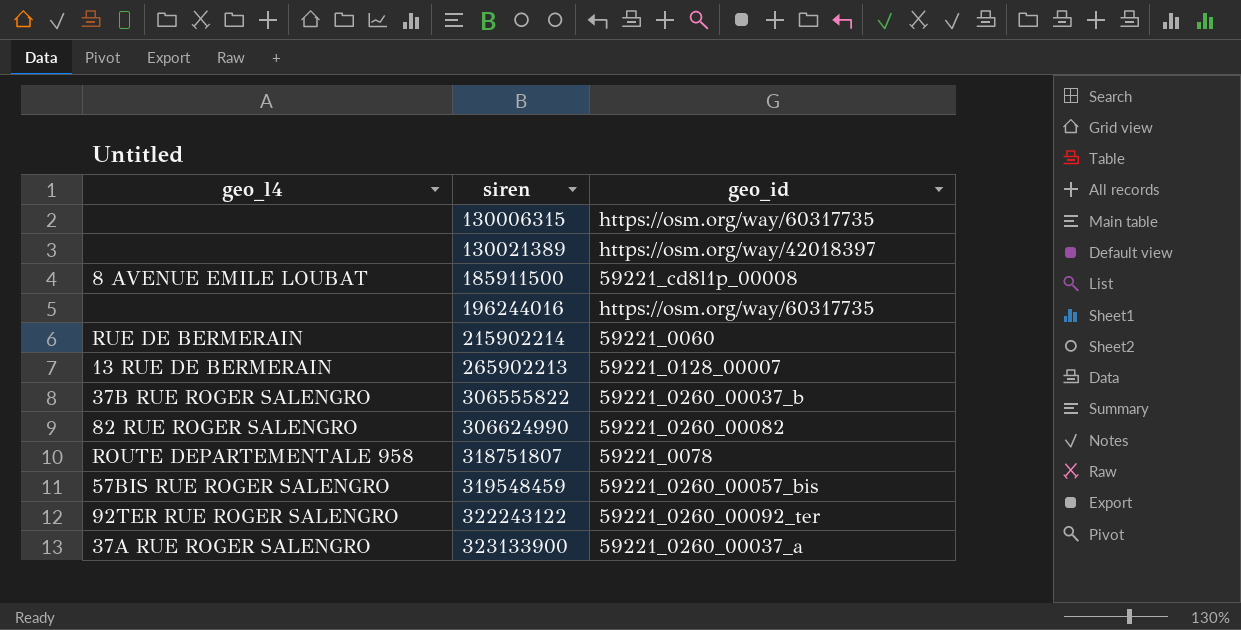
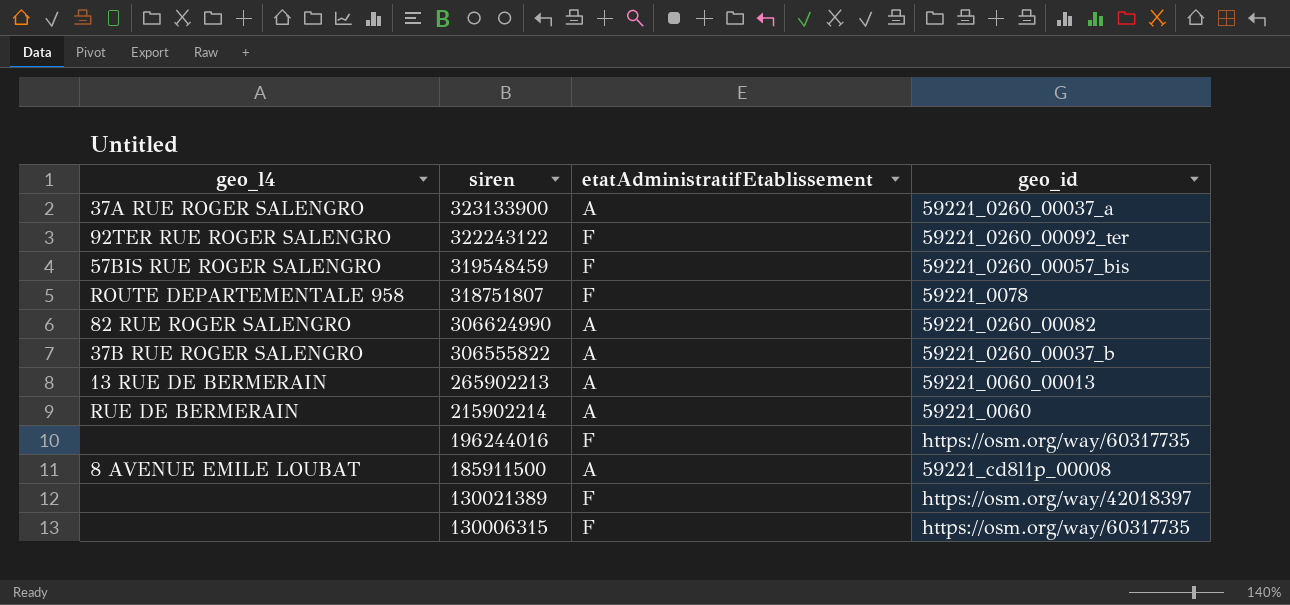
row order: siren ascending -> siren descending
column etatAdministratifEtablissement | position: none -> 3
265902213 | geo_id: 59221_0128_00007 -> 59221_0060_00013

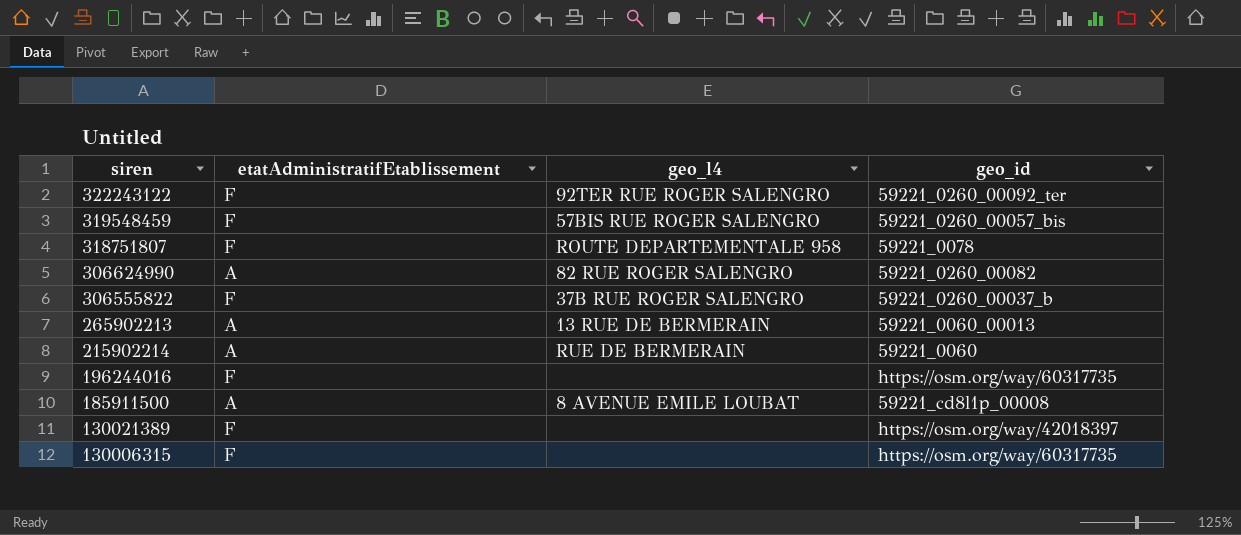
column geo_l4 | position: 1 -> 3
row 323133900: 37A RUE ROGER SALENGRO | A | 59221_0260_00037_a -> none
306555822 | etatAdministratifEtablissement: A -> F

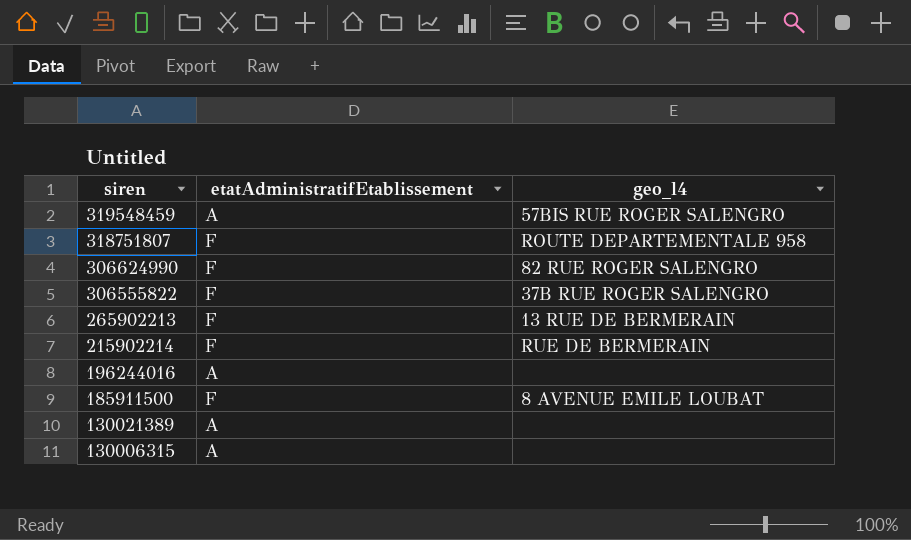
column geo_id | position: 4 -> none
row 322243122: F | 92TER RUE ROGER SALENGRO | 59221_0260_00092_ter -> none
319548459 | etatAdministratifEtablissement: F -> A
306624990 | etatAdministratifEtablissement: A -> F
265902213 | etatAdministratifEtablissement: A -> F
215902214 | etatAdministratifEtablissement: A -> F
196244016 | etatAdministratifEtablissement: F -> A
185911500 | etatAdministratifEtablissement: A -> F
130021389 | etatAdministratifEtablissement: F -> A
130006315 | etatAdministratifEtablissement: F -> A

